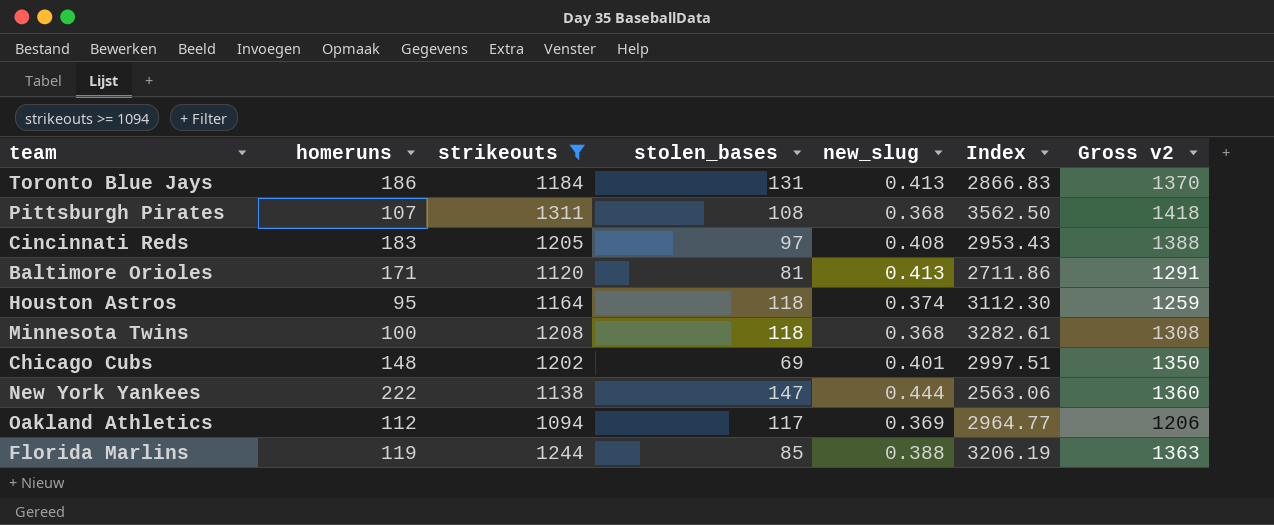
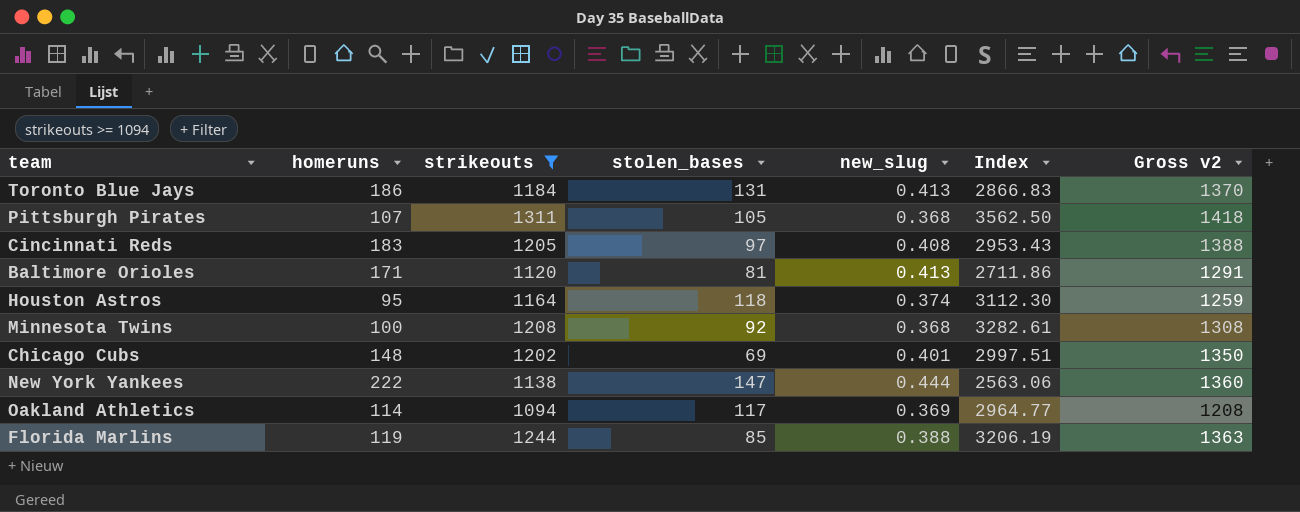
Pittsburgh Pirates | stolen_bases: 108 -> 105
Minnesota Twins | stolen_bases: 118 -> 92
Oakland Athletics | homeruns: 112 -> 114
Oakland Athletics | Gross v2: 1206 -> 1208

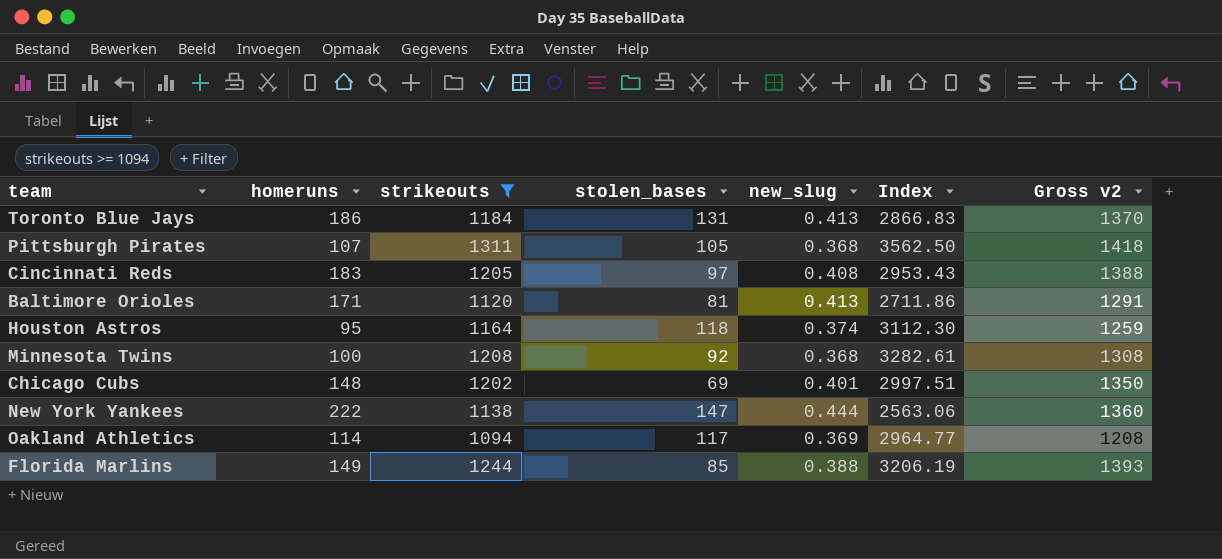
Florida Marlins | homeruns: 119 -> 149
Florida Marlins | Gross v2: 1363 -> 1393

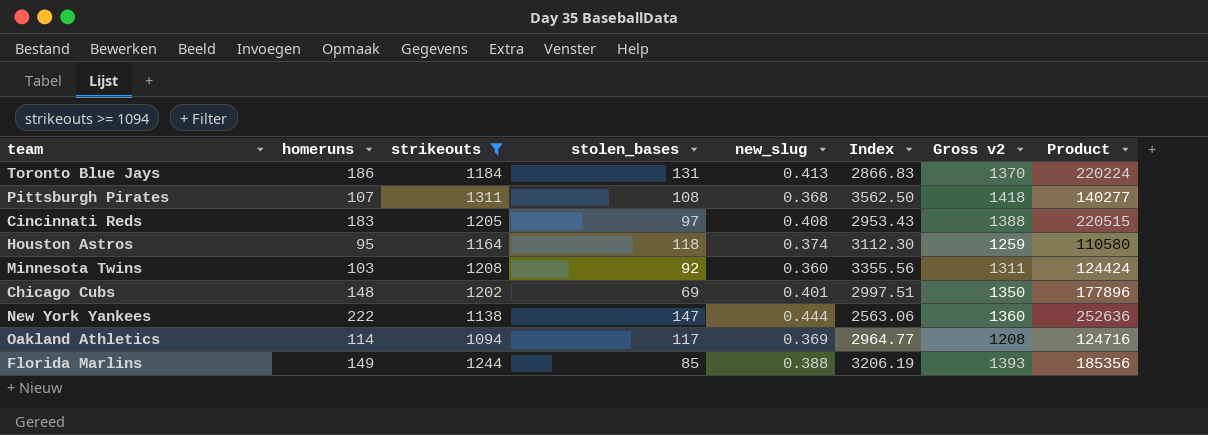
column Product | formula: none -> [homeruns] * [strikeouts]
row Baltimore Orioles: 171 | 1120 | 81 | 0.413 | 2711.86 | 1291 -> none
Pittsburgh Pirates | stolen_bases: 105 -> 108
Minnesota Twins | homeruns: 100 -> 103
Minnesota Twins | new_slug: 0.368 -> 0.360
Minnesota Twins | Index: 3282.61 -> 3355.56
Minnesota Twins | Gross v2: 1308 -> 1311

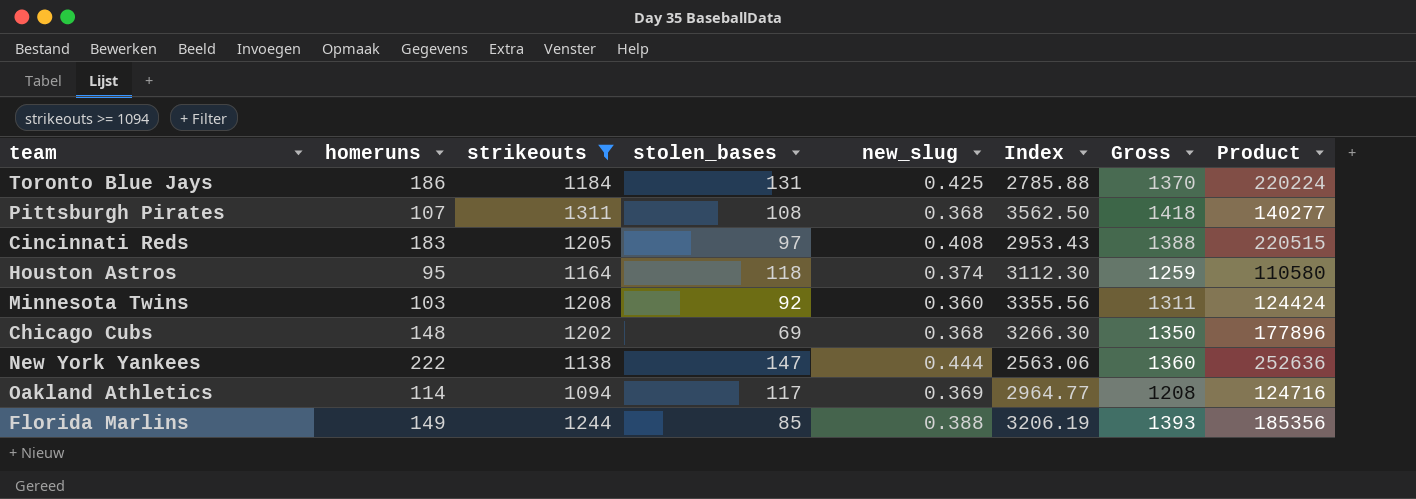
column name: Gross v2 -> Gross
Toronto Blue Jays | new_slug: 0.413 -> 0.425
Toronto Blue Jays | Index: 2866.83 -> 2785.88
Chicago Cubs | new_slug: 0.401 -> 0.368
Chicago Cubs | Index: 2997.51 -> 3266.30

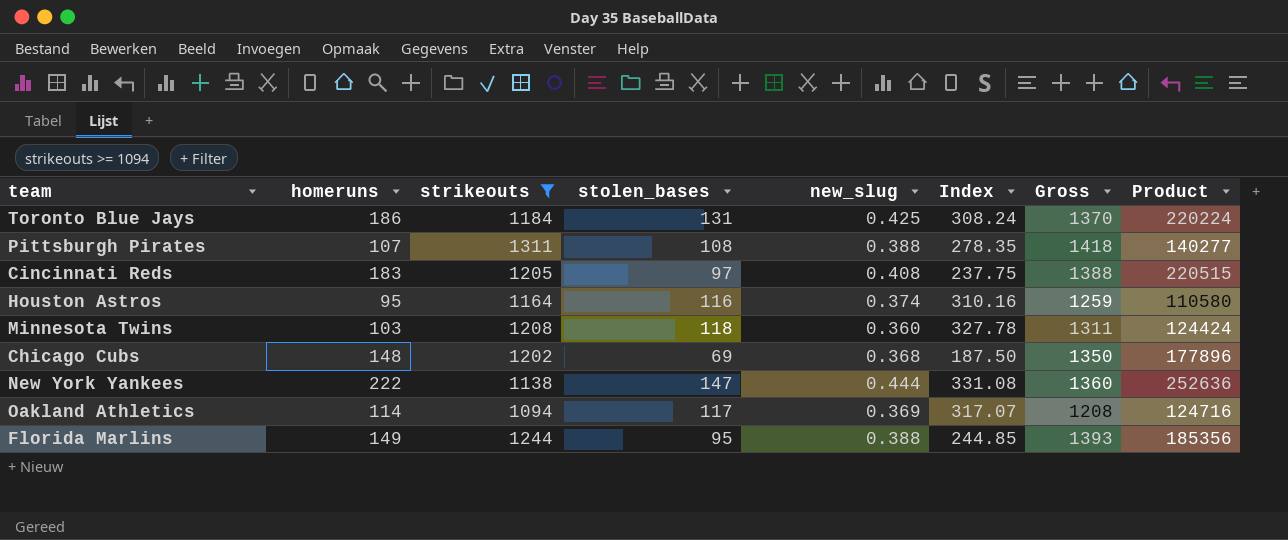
column Index | formula: [strikeouts] / [new_slug] -> [stolen_bases] / [new_slug]
Pittsburgh Pirates | new_slug: 0.368 -> 0.388
Houston Astros | stolen_bases: 118 -> 116
Minnesota Twins | stolen_bases: 92 -> 118
Florida Marlins | stolen_bases: 85 -> 95

